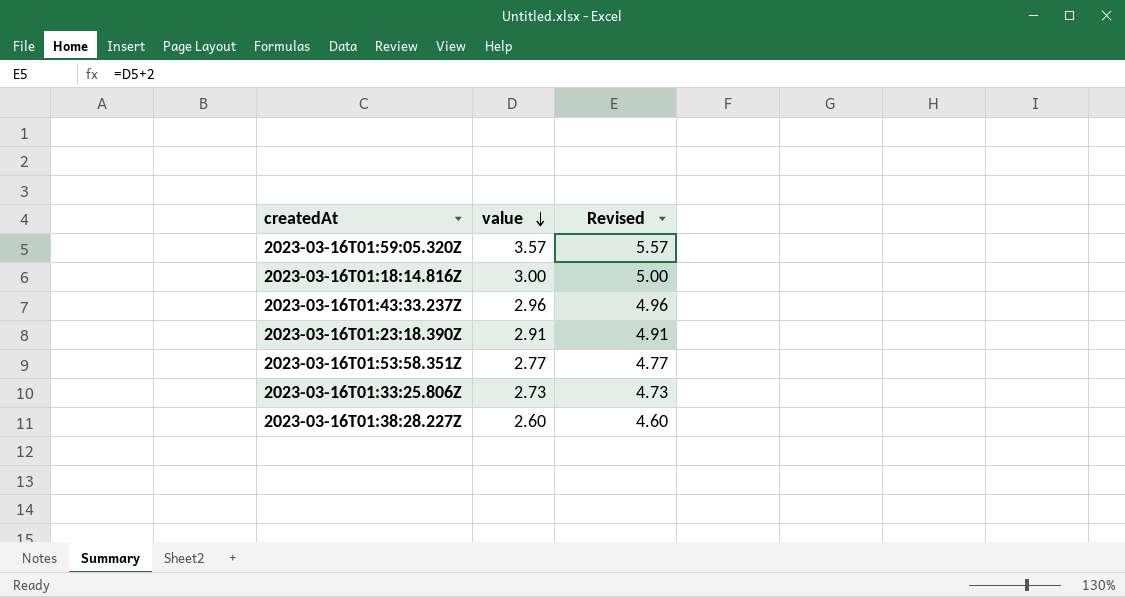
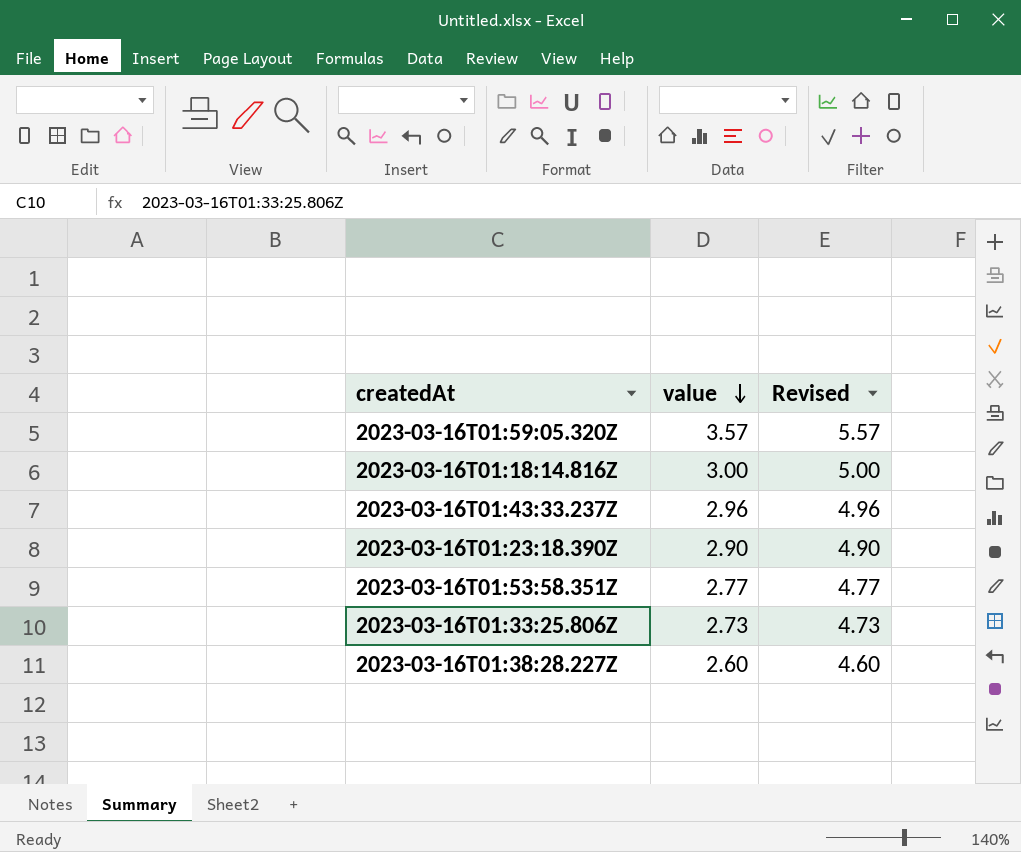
2023-03-16T01:23:18.390Z | value: 2.91 -> 2.90
2023-03-16T01:23:18.390Z | Revised: 4.91 -> 4.90

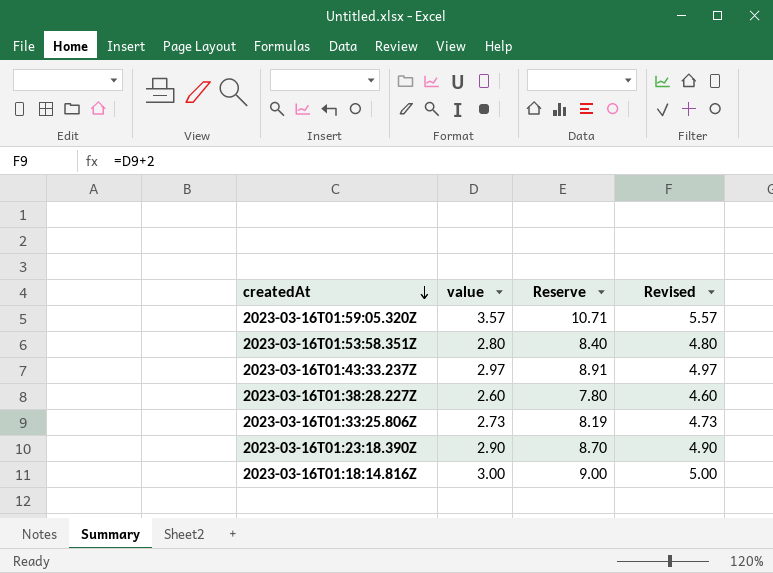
row order: value descending -> createdAt descending
column Reserve | formula: none -> [value] * 3
2023-03-16T01:53:58.351Z | value: 2.77 -> 2.80
2023-03-16T01:53:58.351Z | Revised: 4.77 -> 4.80
2023-03-16T01:43:33.237Z | value: 2.96 -> 2.97
2023-03-16T01:43:33.237Z | Revised: 4.96 -> 4.97

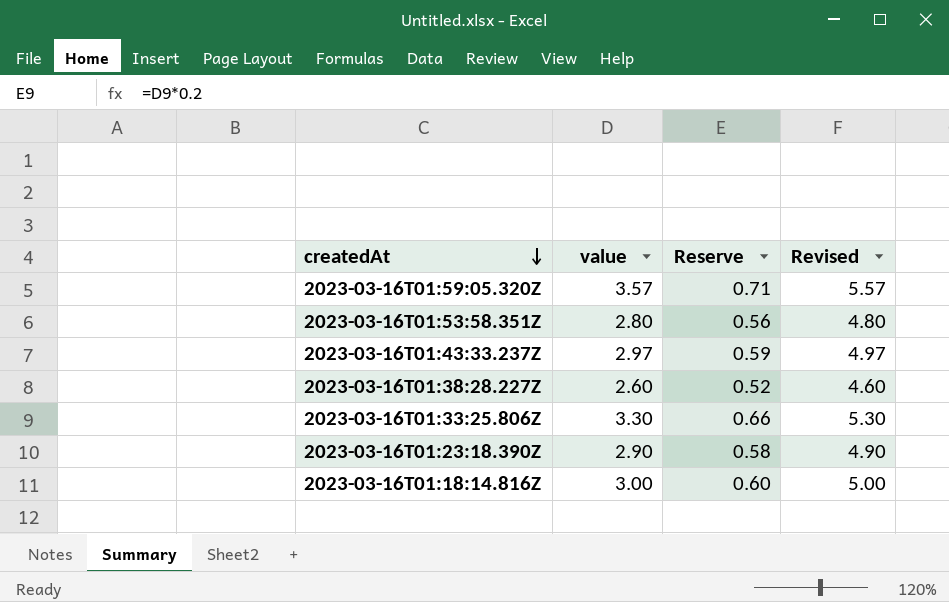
column Reserve | formula: [value] * 3 -> [value] * 0.2
2023-03-16T01:33:25.806Z | value: 2.73 -> 3.30
2023-03-16T01:33:25.806Z | Revised: 4.73 -> 5.30

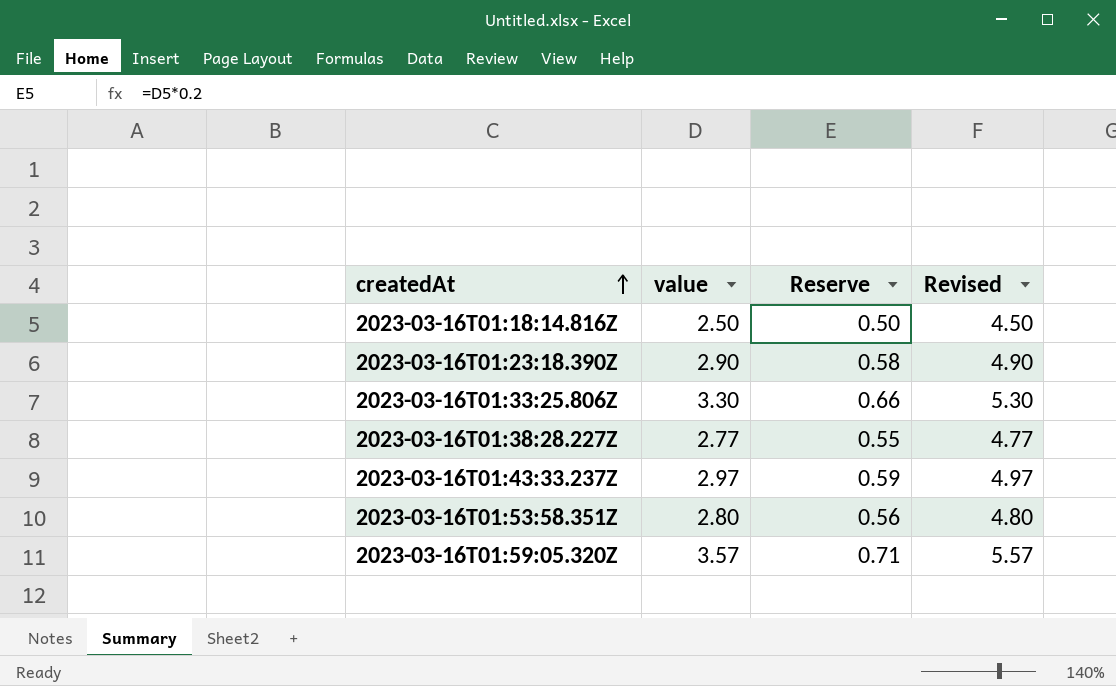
row order: createdAt descending -> createdAt ascending
2023-03-16T01:18:14.816Z | value: 3.00 -> 2.50
2023-03-16T01:18:14.816Z | Reserve: 0.60 -> 0.50
2023-03-16T01:18:14.816Z | Revised: 5.00 -> 4.50
2023-03-16T01:38:28.227Z | value: 2.60 -> 2.77
2023-03-16T01:38:28.227Z | Reserve: 0.52 -> 0.55
2023-03-16T01:38:28.227Z | Revised: 4.60 -> 4.77

